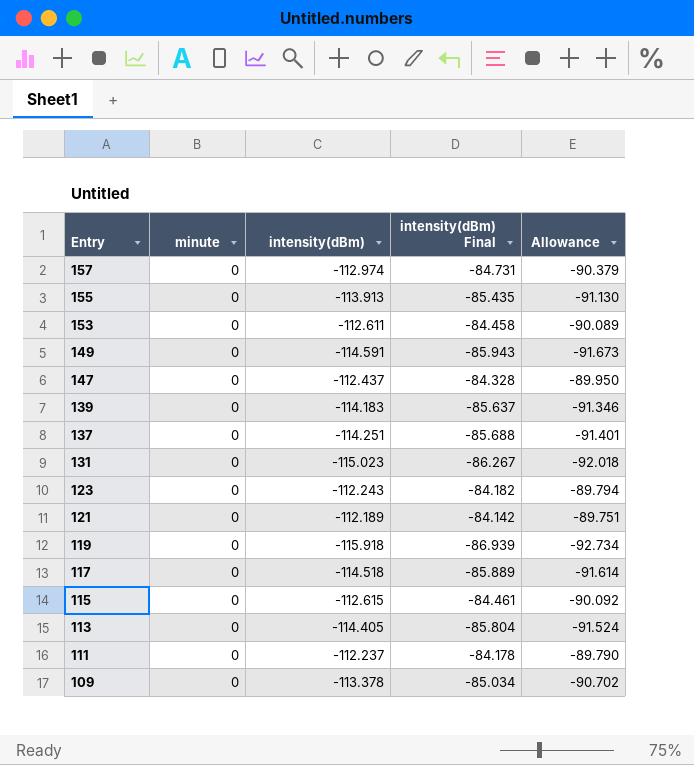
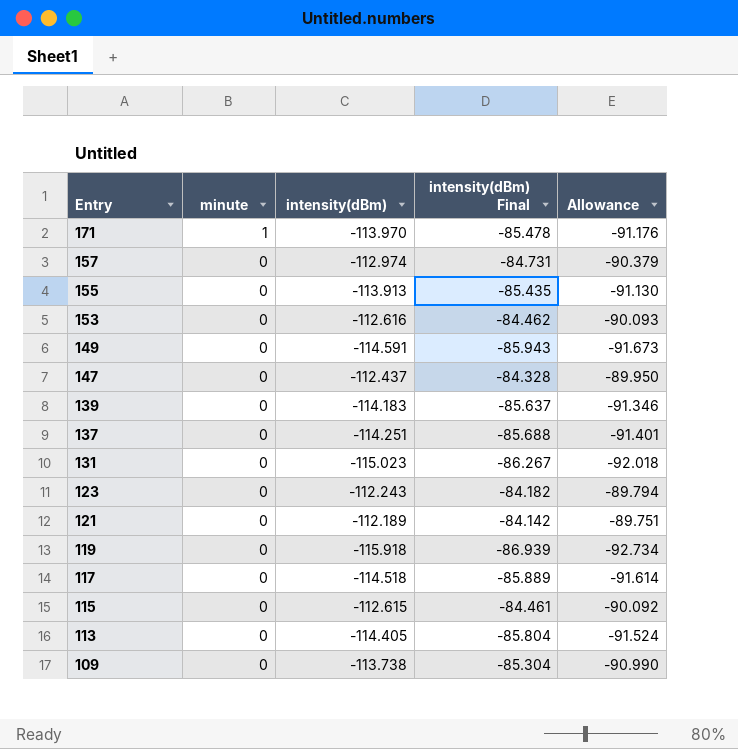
row 111: 0 | -112.237 | -84.178 | -89.790 -> none
row 171: none -> 1 | -113.970 | -85.478 | -91.176
153 | intensity(dBm): -112.611 -> -112.616
153 | intensity(dBm) Final: -84.458 -> -84.462
153 | Allowance: -90.089 -> -90.093
109 | intensity(dBm): -113.378 -> -113.738
109 | intensity(dBm) Final: -85.034 -> -85.304
109 | Allowance: -90.702 -> -90.990

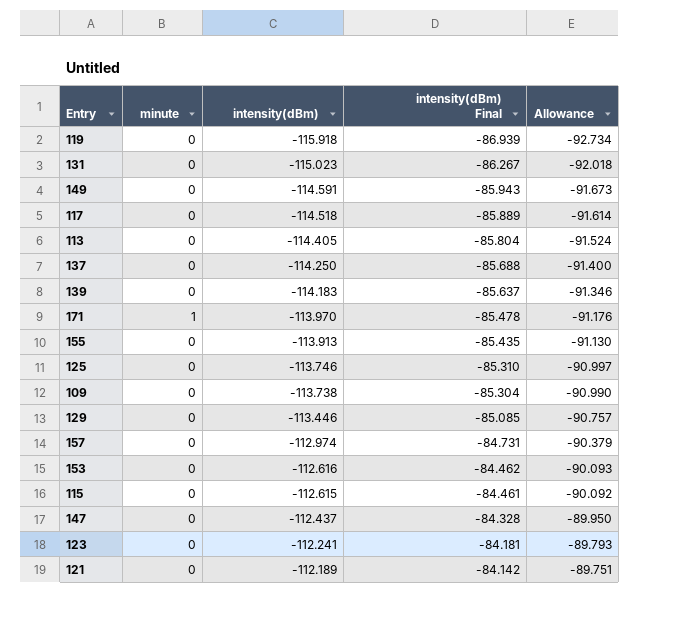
row order: Entry descending -> intensity(dBm) ascending
137 | intensity(dBm): -114.251 -> -114.250
137 | Allowance: -91.401 -> -91.400
row 125: none -> 0 | -113.746 | -85.310 | -90.997
row 129: none -> 0 | -113.446 | -85.085 | -90.757
123 | intensity(dBm): -112.243 -> -112.241
123 | intensity(dBm) Final: -84.182 -> -84.181
123 | Allowance: -89.794 -> -89.793

